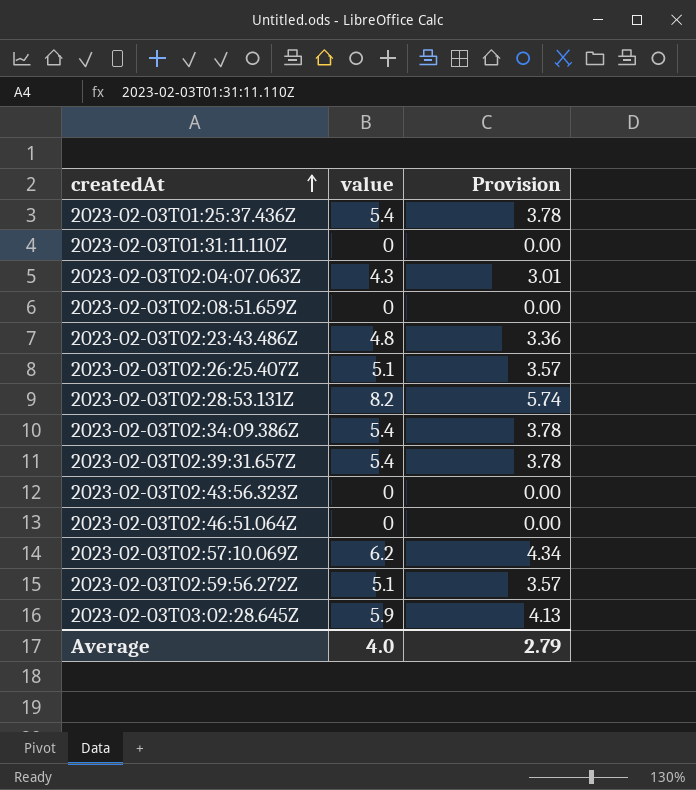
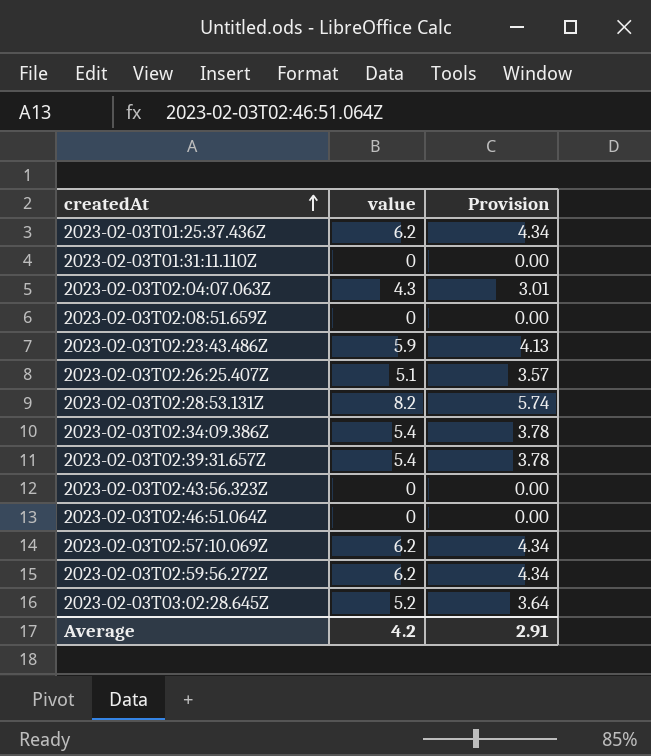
2023-02-03T01:25:37.436Z | value: 5.4 -> 6.2
2023-02-03T01:25:37.436Z | Provision: 3.78 -> 4.34
2023-02-03T02:23:43.486Z | value: 4.8 -> 5.9
2023-02-03T02:23:43.486Z | Provision: 3.36 -> 4.13
2023-02-03T02:59:56.272Z | value: 5.1 -> 6.2
2023-02-03T02:59:56.272Z | Provision: 3.57 -> 4.34
2023-02-03T03:02:28.645Z | value: 5.9 -> 5.2
2023-02-03T03:02:28.645Z | Provision: 4.13 -> 3.64
Average | value: 4.0 -> 4.2
Average | Provision: 2.79 -> 2.91

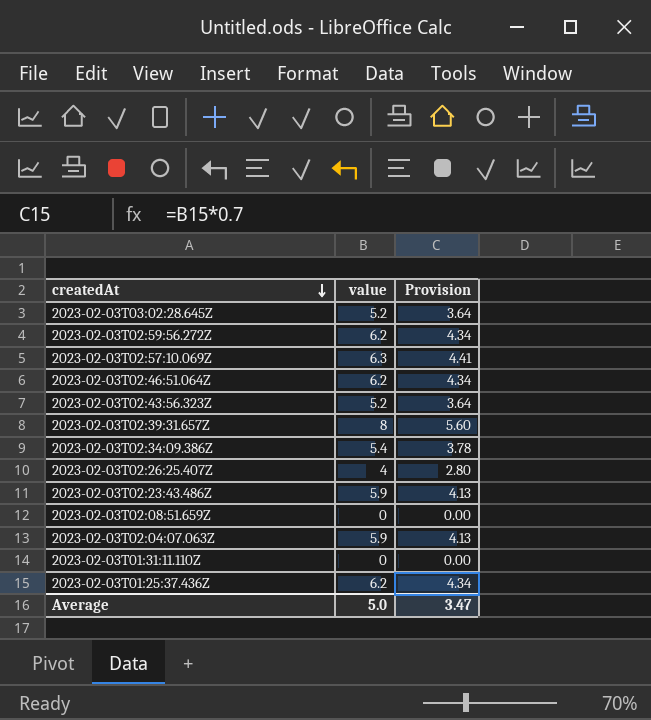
row order: createdAt ascending -> createdAt descending
row 2023-02-03T02:28:53.131Z: 8.2 | 5.74 -> none
2023-02-03T02:57:10.069Z | value: 6.2 -> 6.3
2023-02-03T02:57:10.069Z | Provision: 4.34 -> 4.41
2023-02-03T02:46:51.064Z | value: 0 -> 6.2
2023-02-03T02:46:51.064Z | Provision: 0.00 -> 4.34
2023-02-03T02:43:56.323Z | value: 0 -> 5.2
2023-02-03T02:43:56.323Z | Provision: 0.00 -> 3.64
2023-02-03T02:39:31.657Z | value: 5.4 -> 8
2023-02-03T02:39:31.657Z | Provision: 3.78 -> 5.60
2023-02-03T02:26:25.407Z | value: 5.1 -> 4
2023-02-03T02:26:25.407Z | Provision: 3.57 -> 2.80
2023-02-03T02:04:07.063Z | value: 4.3 -> 5.9
2023-02-03T02:04:07.063Z | Provision: 3.01 -> 4.13
Average | value: 4.2 -> 5.0
Average | Provision: 2.91 -> 3.47

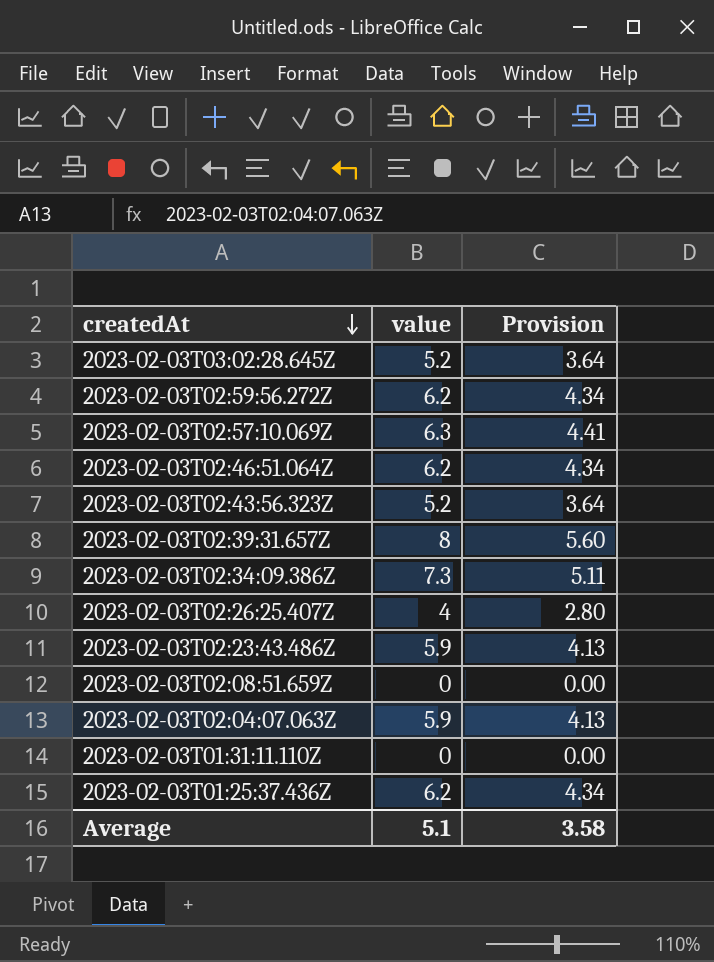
2023-02-03T02:34:09.386Z | value: 5.4 -> 7.3
2023-02-03T02:34:09.386Z | Provision: 3.78 -> 5.11
Average | value: 5.0 -> 5.1
Average | Provision: 3.47 -> 3.58

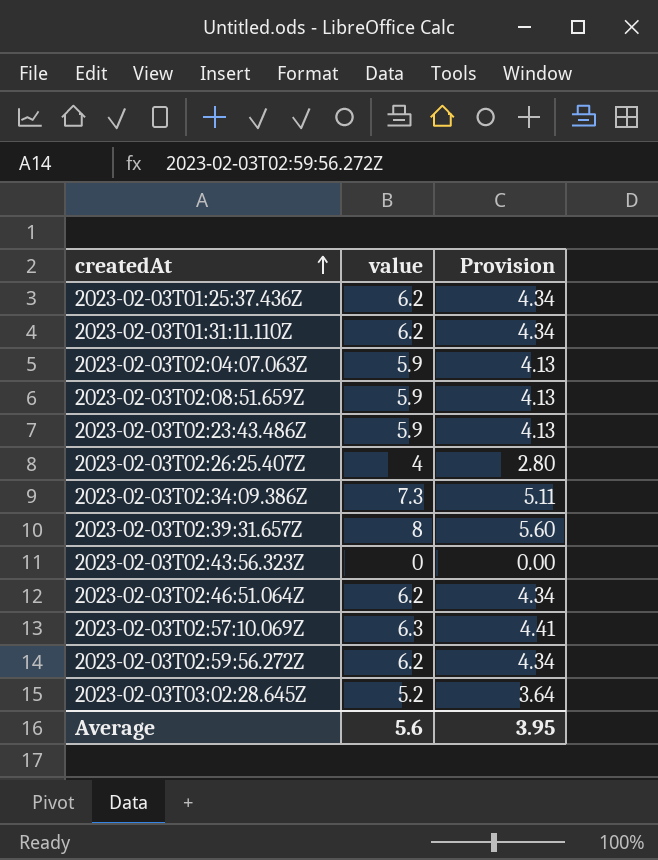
row order: createdAt descending -> createdAt ascending
2023-02-03T01:31:11.110Z | value: 0 -> 6.2
2023-02-03T01:31:11.110Z | Provision: 0.00 -> 4.34
2023-02-03T02:08:51.659Z | value: 0 -> 5.9
2023-02-03T02:08:51.659Z | Provision: 0.00 -> 4.13
2023-02-03T02:43:56.323Z | value: 5.2 -> 0
2023-02-03T02:43:56.323Z | Provision: 3.64 -> 0.00
Average | value: 5.1 -> 5.6
Average | Provision: 3.58 -> 3.95

